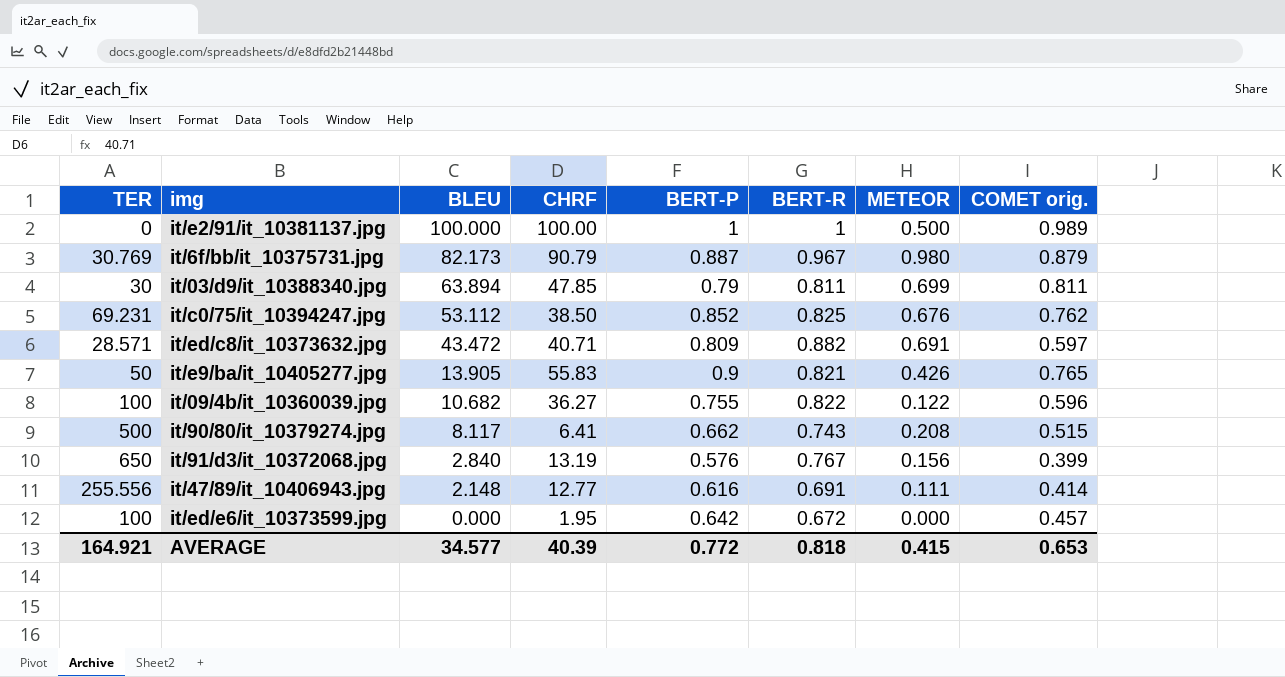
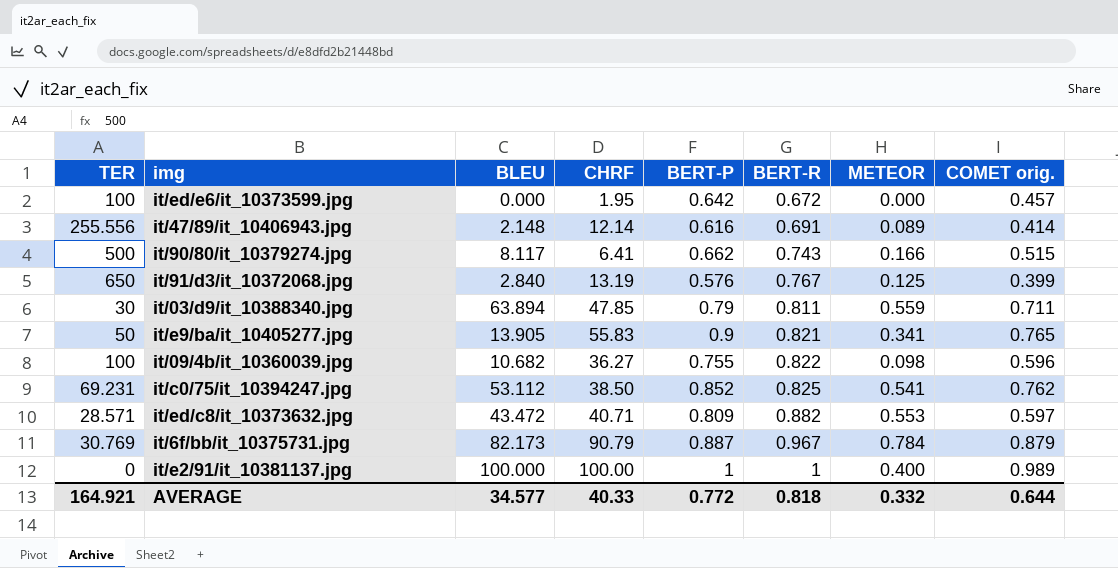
row order: BLEU descending -> BERT-R ascending
it/47/89/it_10406943.jpg | CHRF: 12.77 -> 12.14
it/47/89/it_10406943.jpg | METEOR: 0.111 -> 0.089
it/90/80/it_10379274.jpg | METEOR: 0.208 -> 0.166
it/91/d3/it_10372068.jpg | METEOR: 0.156 -> 0.125
it/03/d9/it_10388340.jpg | METEOR: 0.699 -> 0.559
it/03/d9/it_10388340.jpg | COMET orig.: 0.811 -> 0.711
it/e9/ba/it_10405277.jpg | METEOR: 0.426 -> 0.341
it/09/4b/it_10360039.jpg | METEOR: 0.122 -> 0.098
it/c0/75/it_10394247.jpg | METEOR: 0.676 -> 0.541
it/ed/c8/it_10373632.jpg | METEOR: 0.691 -> 0.553
it/6f/bb/it_10375731.jpg | METEOR: 0.980 -> 0.784
it/e2/91/it_10381137.jpg | METEOR: 0.500 -> 0.400
AVERAGE | CHRF: 40.39 -> 40.33
AVERAGE | METEOR: 0.415 -> 0.332
AVERAGE | COMET orig.: 0.653 -> 0.644

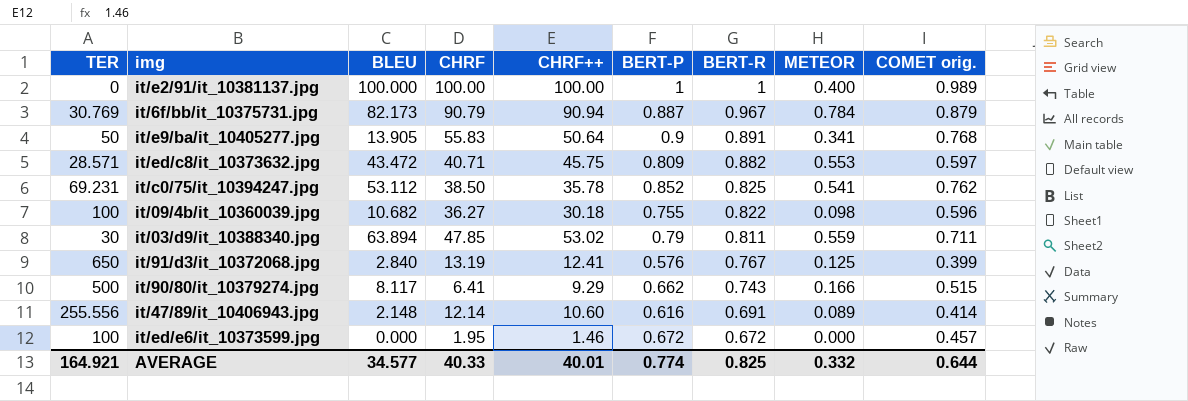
row order: BERT-R ascending -> BERT-R descending
column CHRF++ | position: none -> 5
it/e9/ba/it_10405277.jpg | BERT-R: 0.821 -> 0.891
it/e9/ba/it_10405277.jpg | COMET orig.: 0.765 -> 0.768
it/ed/e6/it_10373599.jpg | BERT-P: 0.642 -> 0.672
AVERAGE | BERT-P: 0.772 -> 0.774
AVERAGE | BERT-R: 0.818 -> 0.825

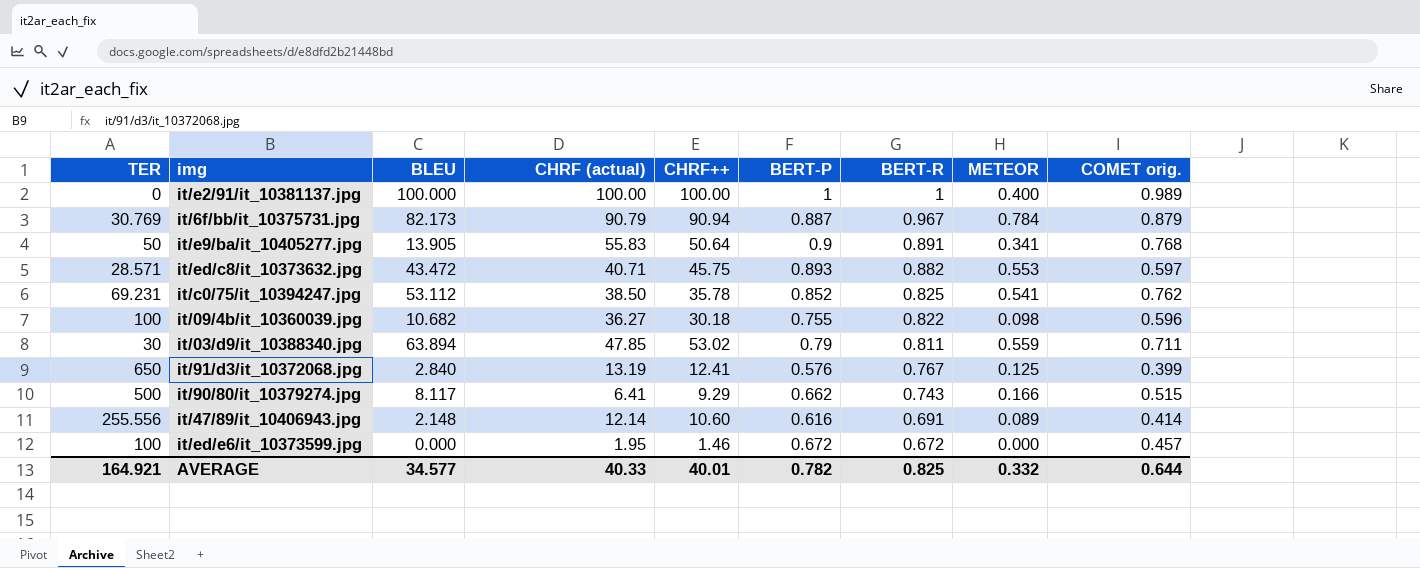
column name: CHRF -> CHRF (actual)
it/ed/c8/it_10373632.jpg | BERT-P: 0.809 -> 0.893
AVERAGE | BERT-P: 0.774 -> 0.782

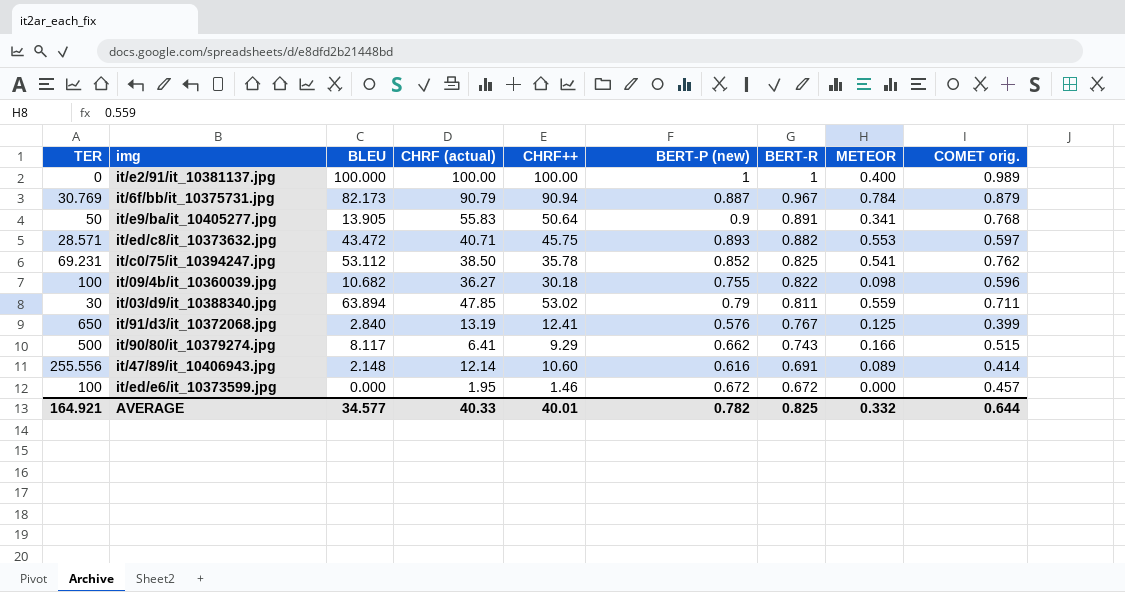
column name: BERT-P -> BERT-P (new)

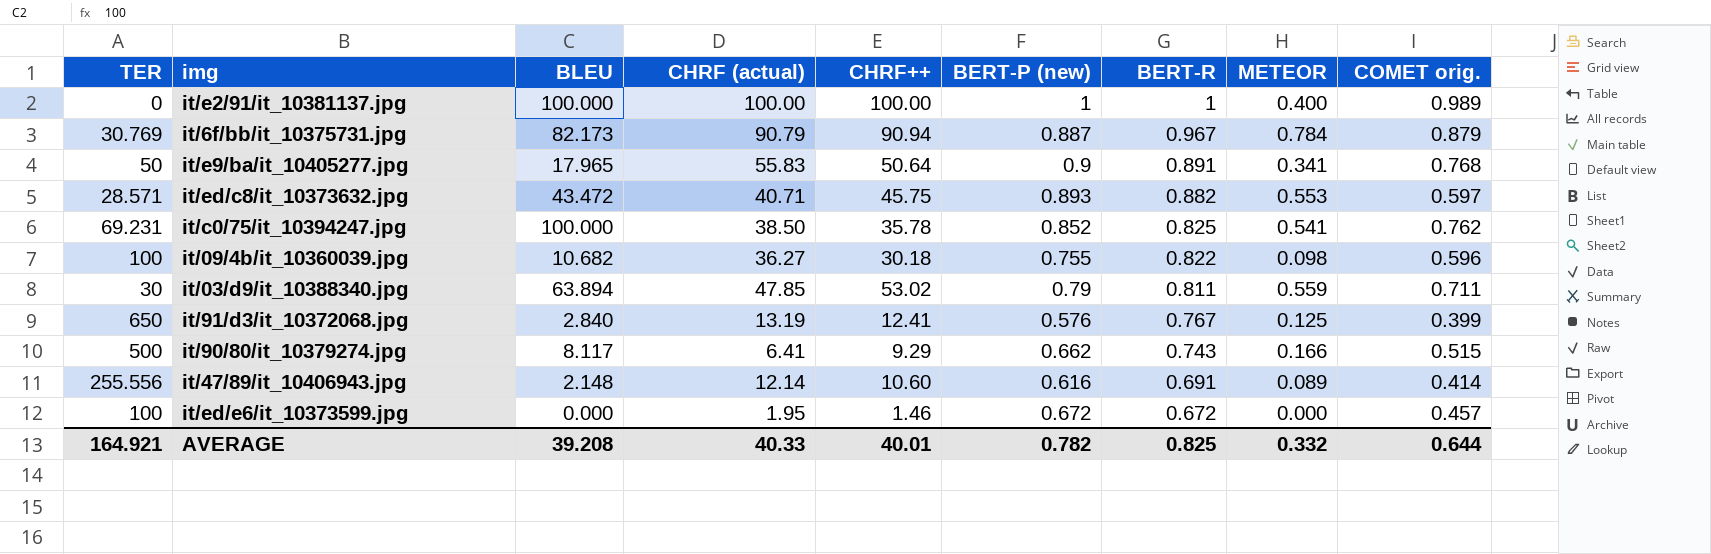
it/e9/ba/it_10405277.jpg | BLEU: 13.905 -> 17.965
it/c0/75/it_10394247.jpg | BLEU: 53.112 -> 100.000
AVERAGE | BLEU: 34.577 -> 39.208

